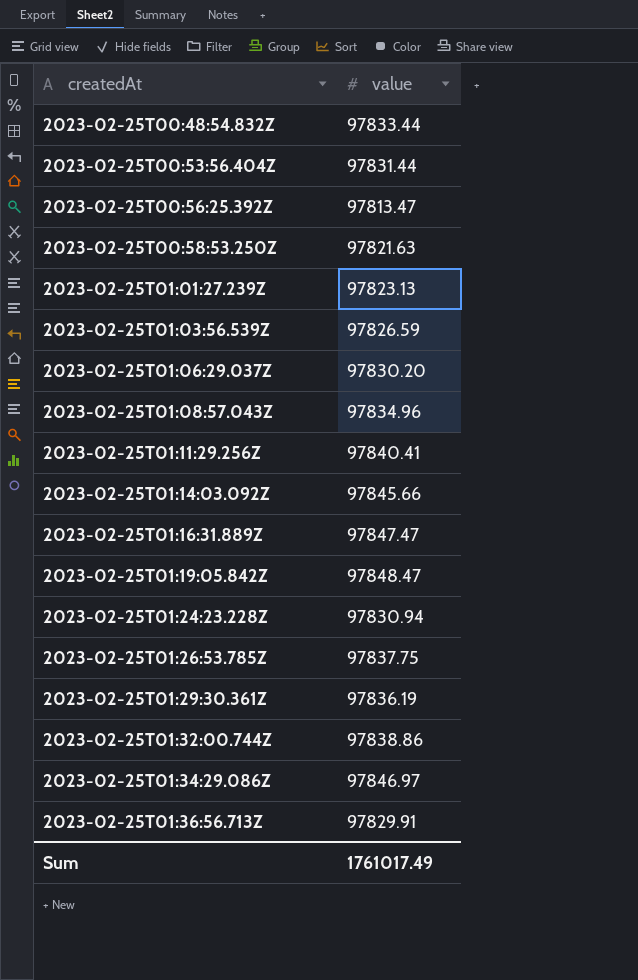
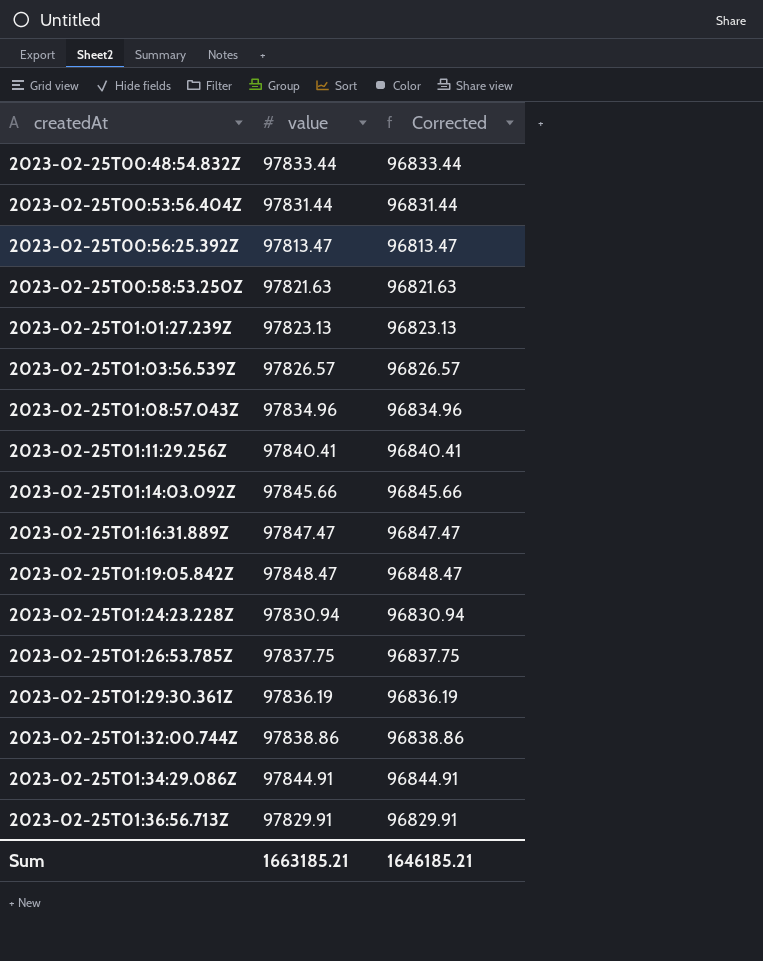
column Corrected | formula: none -> [value] - 1000
row 2023-02-25T01:06:29.037Z: 97830.20 -> none
2023-02-25T01:03:56.539Z | value: 97826.59 -> 97826.57
2023-02-25T01:34:29.086Z | value: 97846.97 -> 97844.91
Sum | value: 1761017.49 -> 1663185.21

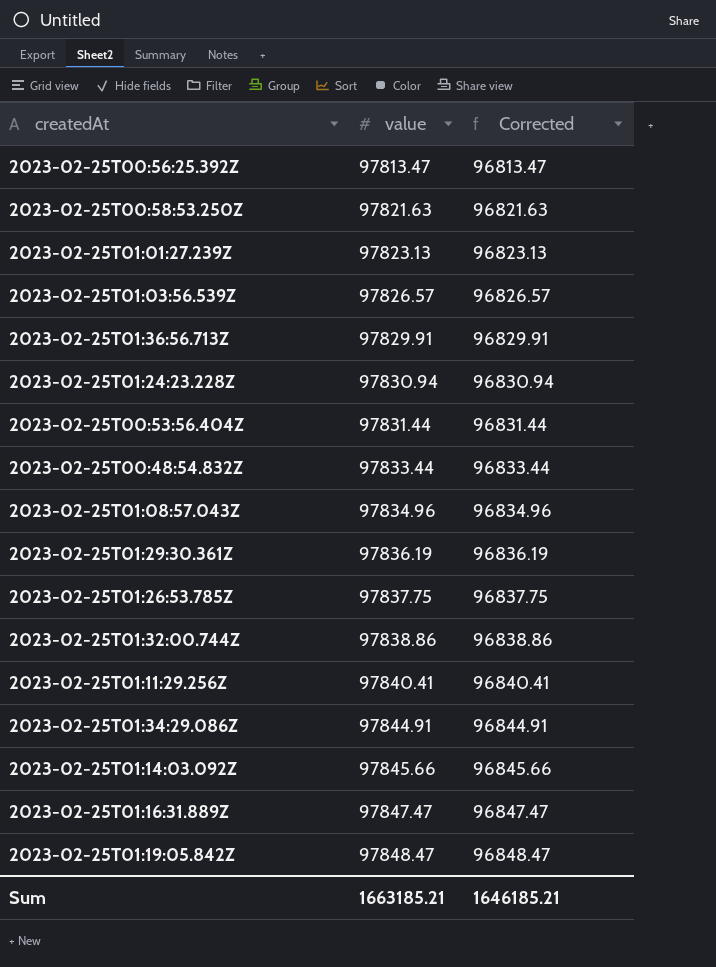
row order: createdAt ascending -> value ascending

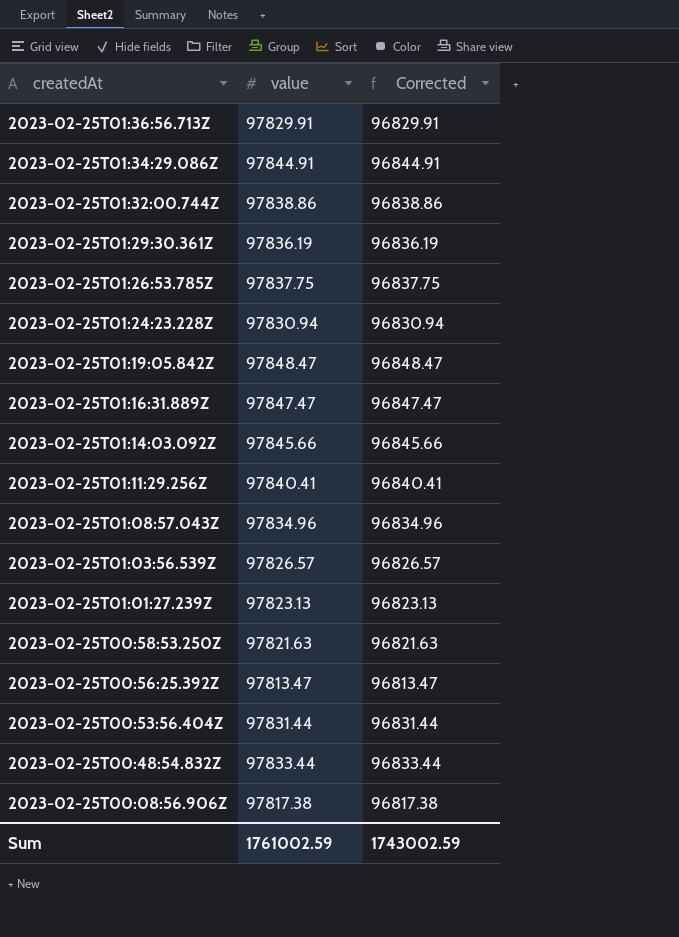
row order: value ascending -> createdAt descending
row 2023-02-25T00:08:56.906Z: none -> 97817.38 | 96817.38
Sum | value: 1663185.21 -> 1761002.59
Sum | Corrected: 1646185.21 -> 1743002.59

